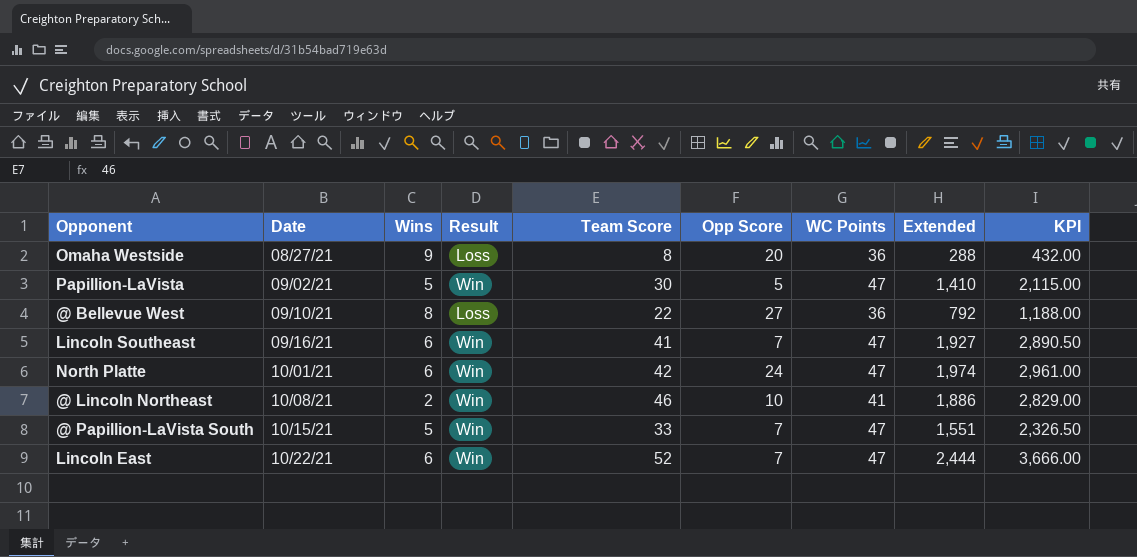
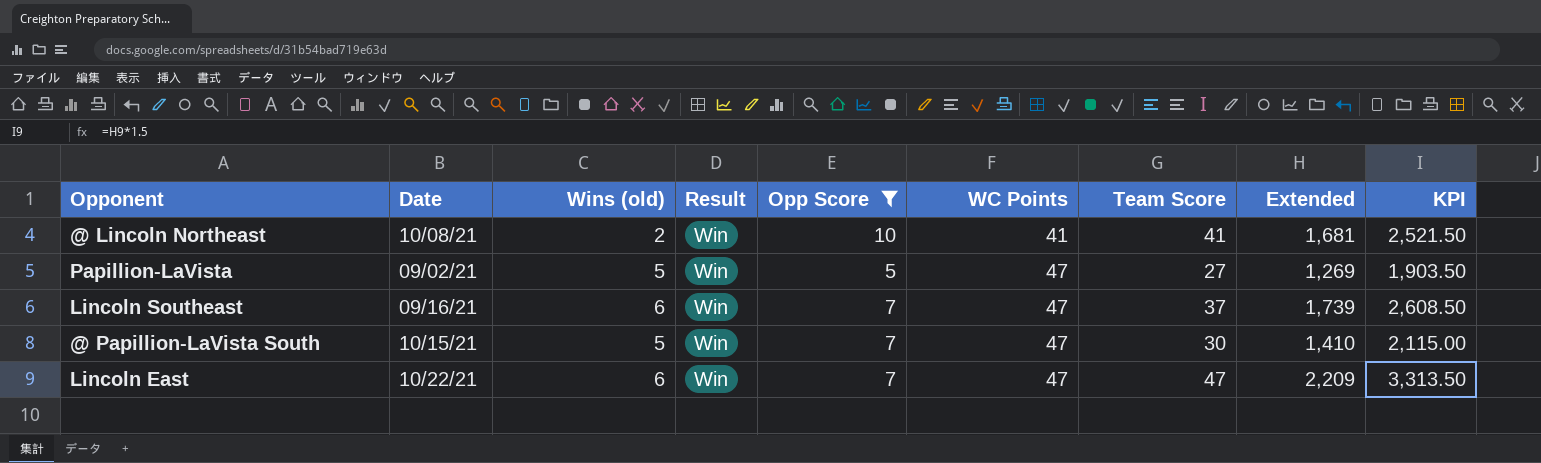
filter: none -> Opp Score <= 10
row order: Date ascending -> WC Points ascending
column name: Wins -> Wins (old)
column Team Score | position: 5 -> 7
@ Lincoln Northeast | Team Score: 46 -> 41
@ Lincoln Northeast | Extended: 1,886 -> 1,681
@ Lincoln Northeast | KPI: 2,829.00 -> 2,521.50
Papillion-LaVista | Team Score: 30 -> 27
Papillion-LaVista | Extended: 1,410 -> 1,269
Papillion-LaVista | KPI: 2,115.00 -> 1,903.50
Lincoln Southeast | Team Score: 41 -> 37
Lincoln Southeast | Extended: 1,927 -> 1,739
Lincoln Southeast | KPI: 2,890.50 -> 2,608.50
@ Papillion-LaVista South | Team Score: 33 -> 30
@ Papillion-LaVista South | Extended: 1,551 -> 1,410
@ Papillion-LaVista South | KPI: 2,326.50 -> 2,115.00
Lincoln East | Team Score: 52 -> 47
Lincoln East | Extended: 2,444 -> 2,209
Lincoln East | KPI: 3,666.00 -> 3,313.50

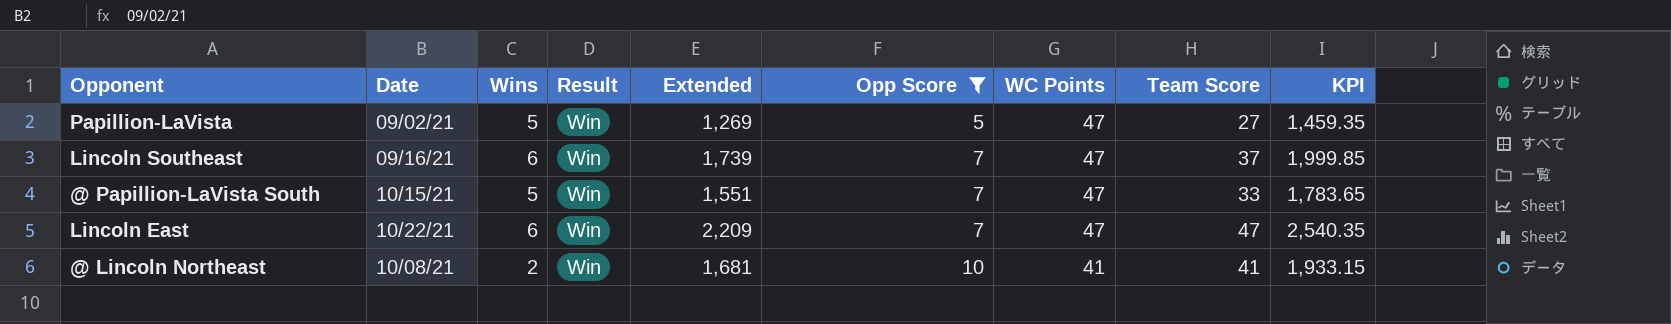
row order: WC Points ascending -> Opp Score ascending
column name: Wins (old) -> Wins
column Extended | position: 8 -> 5
column KPI | formula: [Extended] * 1.5 -> [Extended] * 1.15
@ Papillion-LaVista South | Extended: 1,410 -> 1,551
@ Papillion-LaVista South | Team Score: 30 -> 33

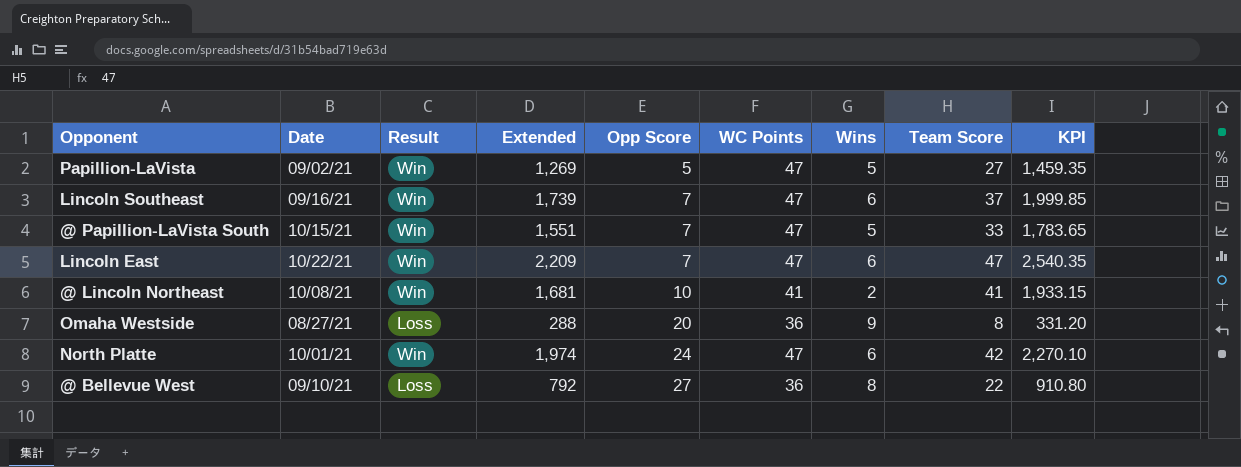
filter: Opp Score <= 10 -> none
column Wins | position: 3 -> 7

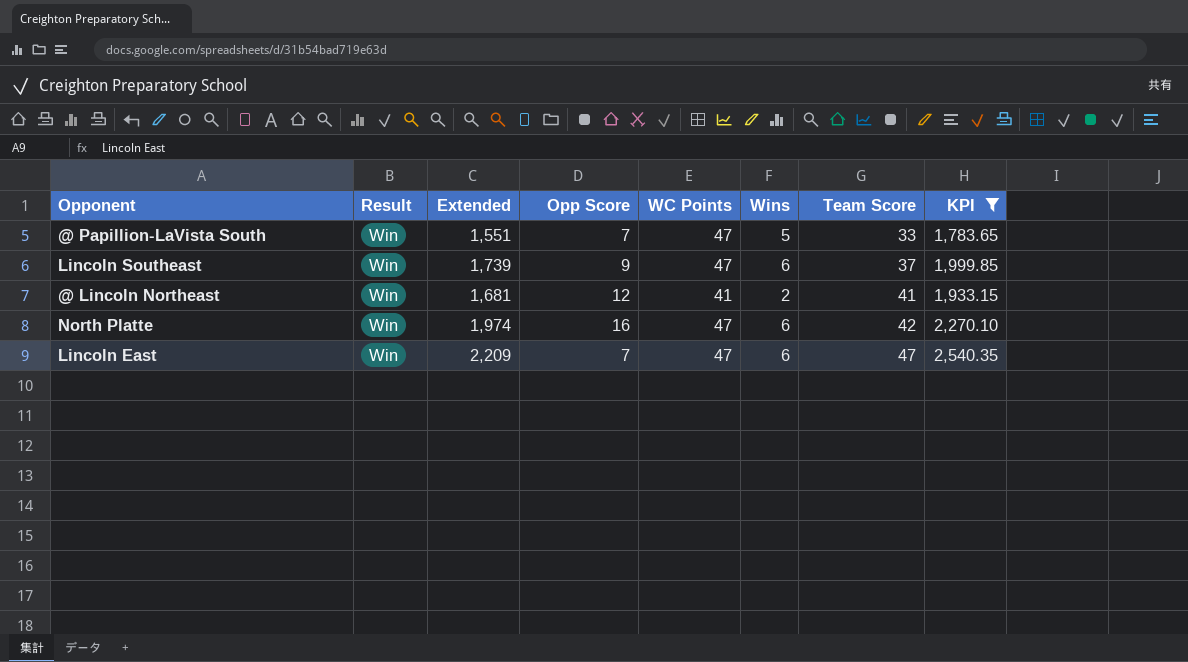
filter: none -> KPI >= 1,783.65
row order: Opp Score ascending -> Team Score ascending
column Date | position: 2 -> none
Lincoln Southeast | Opp Score: 7 -> 9
@ Lincoln Northeast | Opp Score: 10 -> 12
North Platte | Opp Score: 24 -> 16

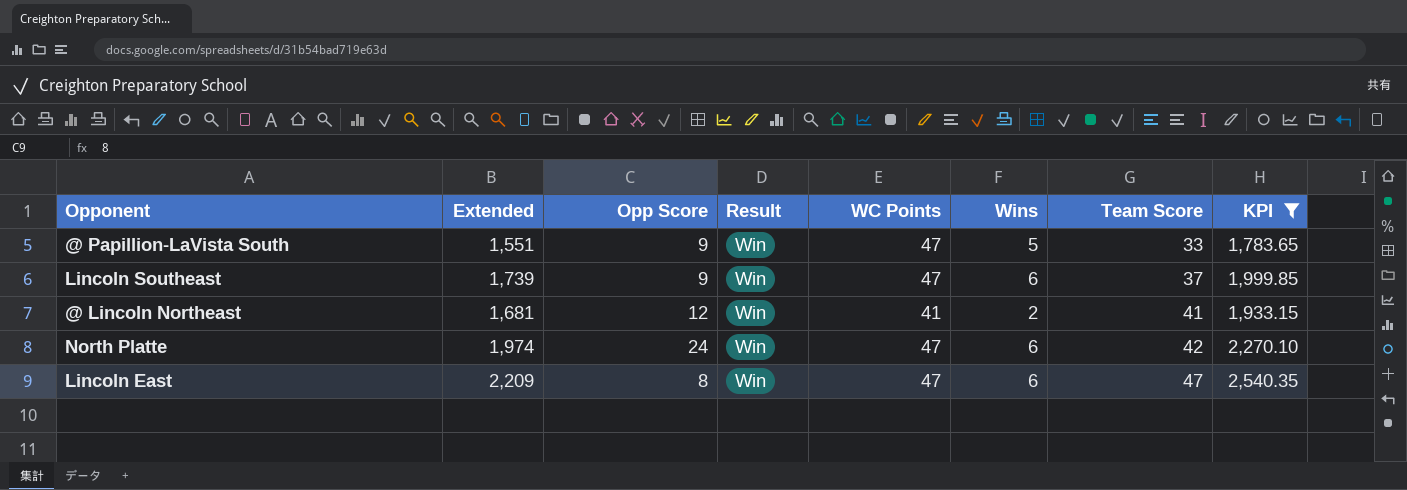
column Result | position: 2 -> 4
@ Papillion-LaVista South | Opp Score: 7 -> 9
North Platte | Opp Score: 16 -> 24
Lincoln East | Opp Score: 7 -> 8

